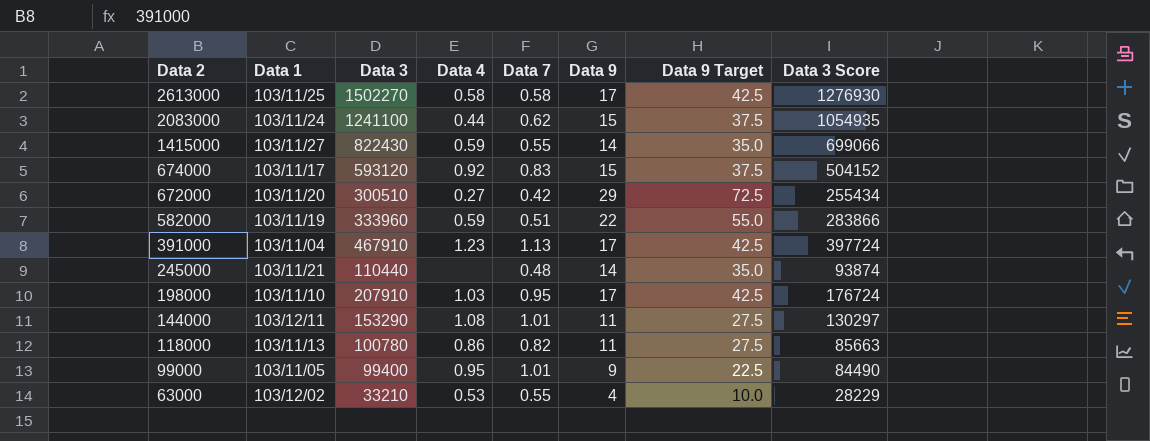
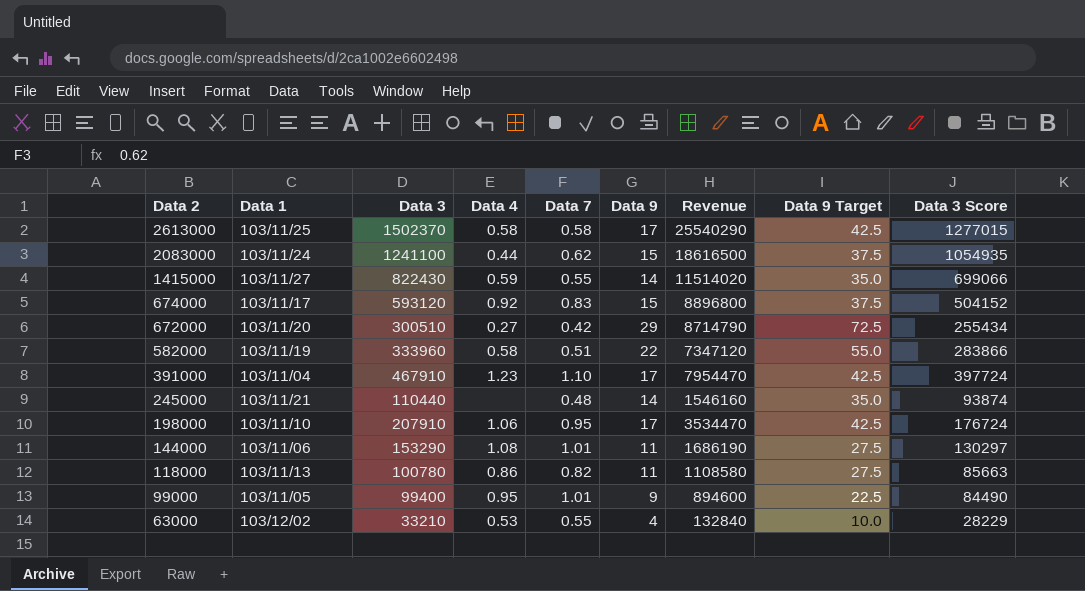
column Revenue | formula: none -> [Data 3] * [Data 9]
2613000 | Data 3: 1502270 -> 1502370
2613000 | Data 3 Score: 1276930 -> 1277015
582000 | Data 4: 0.59 -> 0.58
391000 | Data 7: 1.13 -> 1.10
198000 | Data 4: 1.03 -> 1.06
144000 | Data 1: 103/12/11 -> 103/11/06

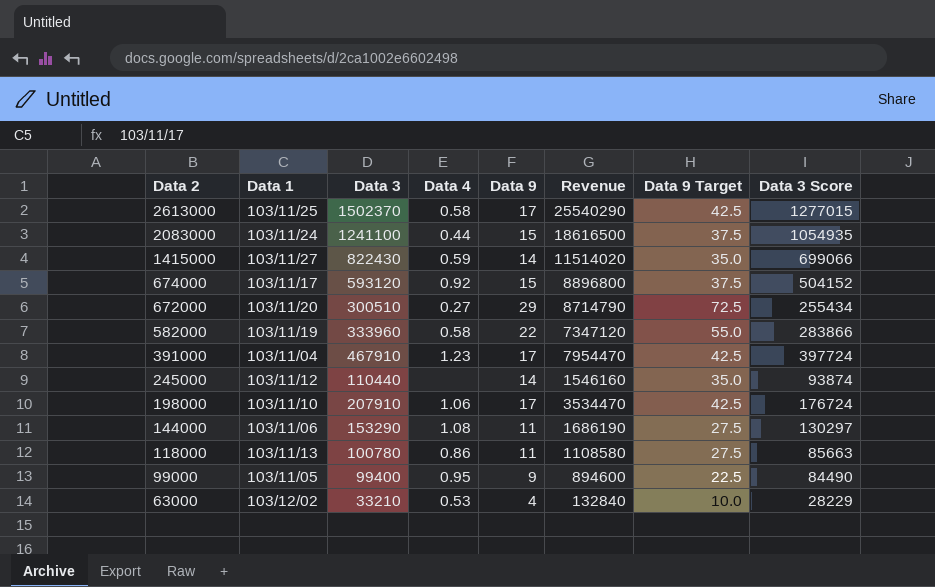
column Data 7 | position: 5 -> none
245000 | Data 1: 103/11/21 -> 103/11/12

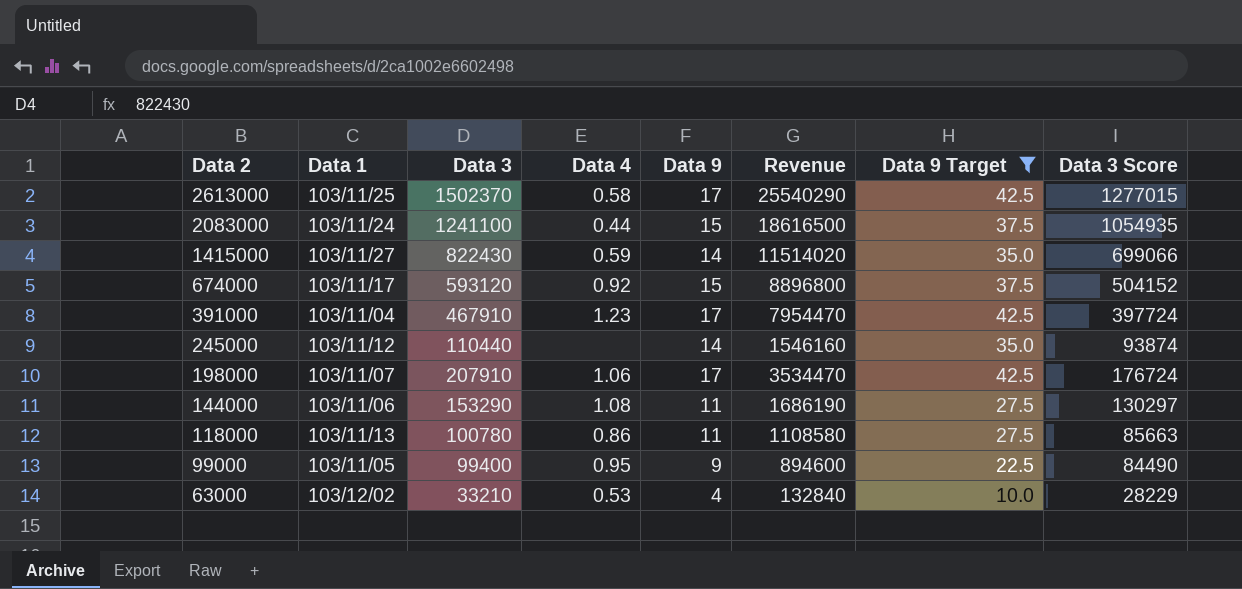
filter: none -> Data 9 Target <= 42.5
198000 | Data 1: 103/11/10 -> 103/11/07

